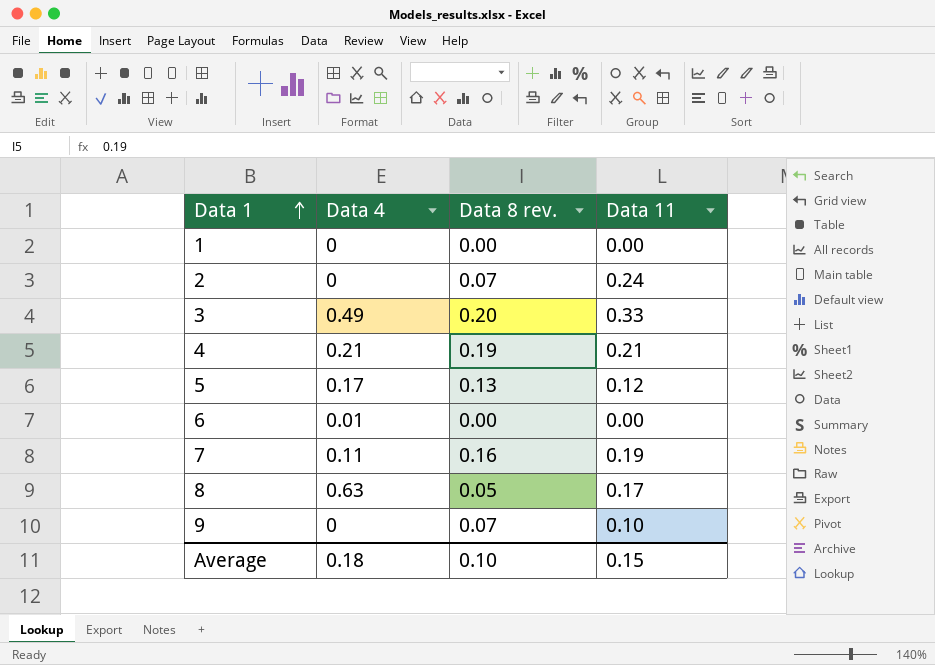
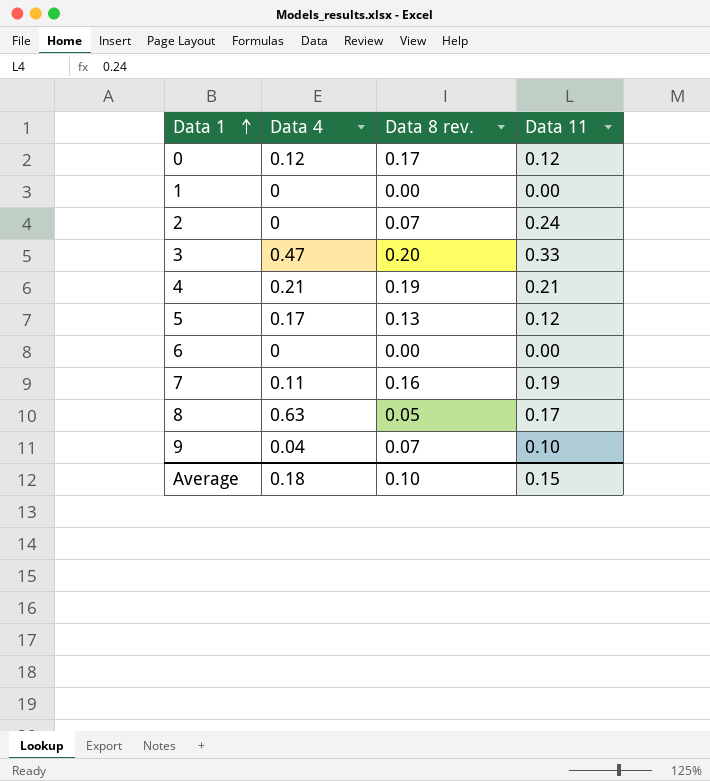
row 0: none -> 0.12 | 0.17 | 0.12
3 | Data 4: 0.49 -> 0.47
6 | Data 4: 0.01 -> 0
9 | Data 4: 0 -> 0.04

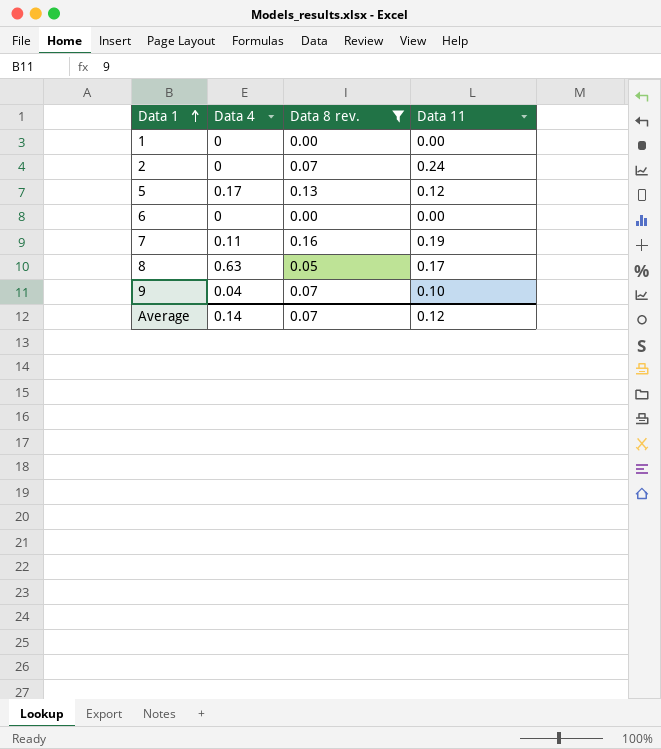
filter: none -> Data 8 rev. <= 0.16
Average | Data 4: 0.18 -> 0.14
Average | Data 8 rev.: 0.10 -> 0.07
Average | Data 11: 0.15 -> 0.12

